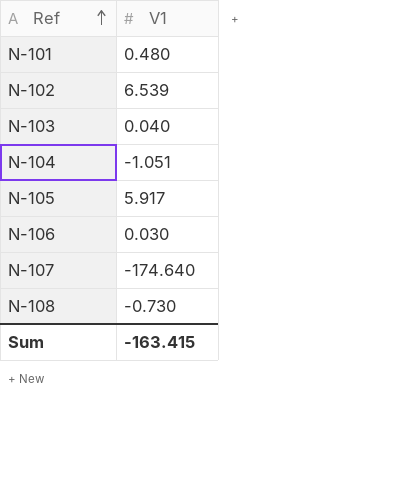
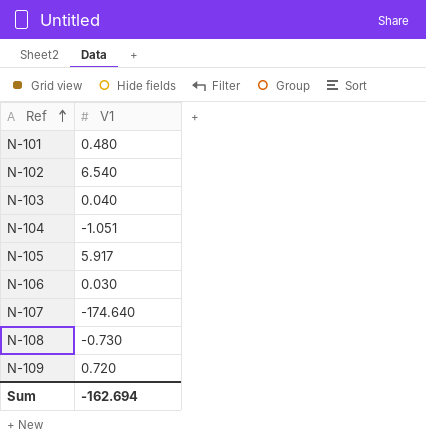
N-102 | V1: 6.539 -> 6.540
row N-109: none -> 0.720
Sum | V1: -163.415 -> -162.694

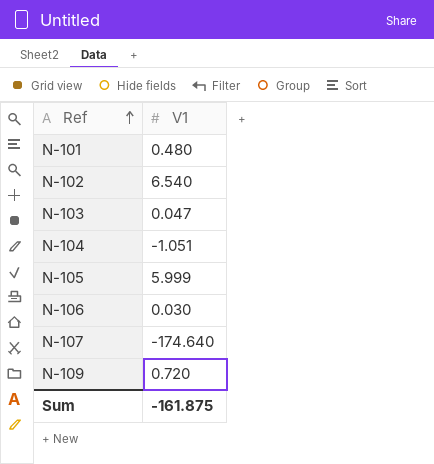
row N-108: -0.730 -> none
N-103 | V1: 0.040 -> 0.047
N-105 | V1: 5.917 -> 5.999
Sum | V1: -162.694 -> -161.875

